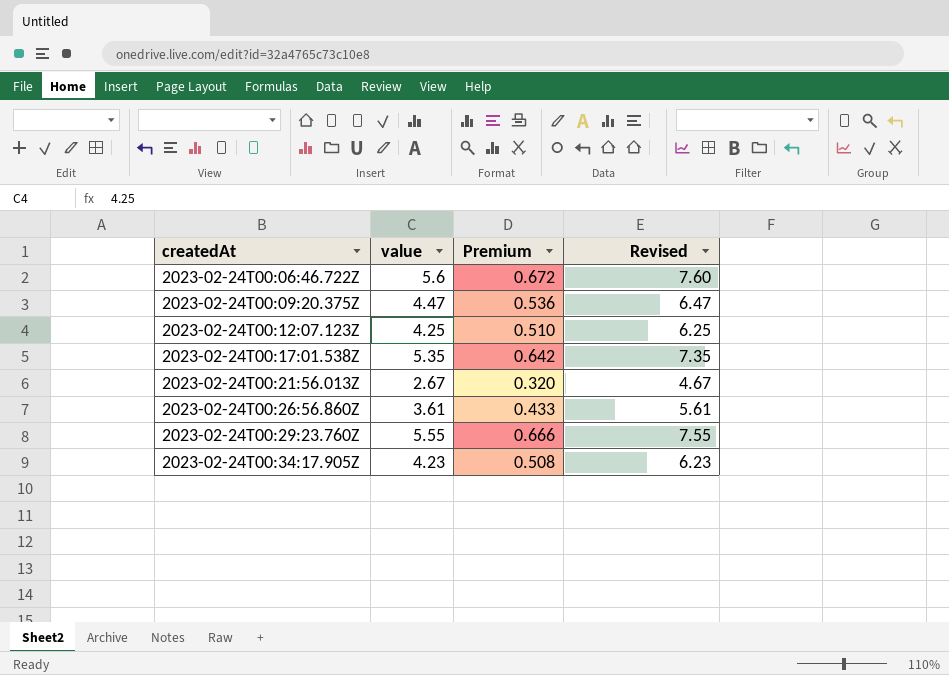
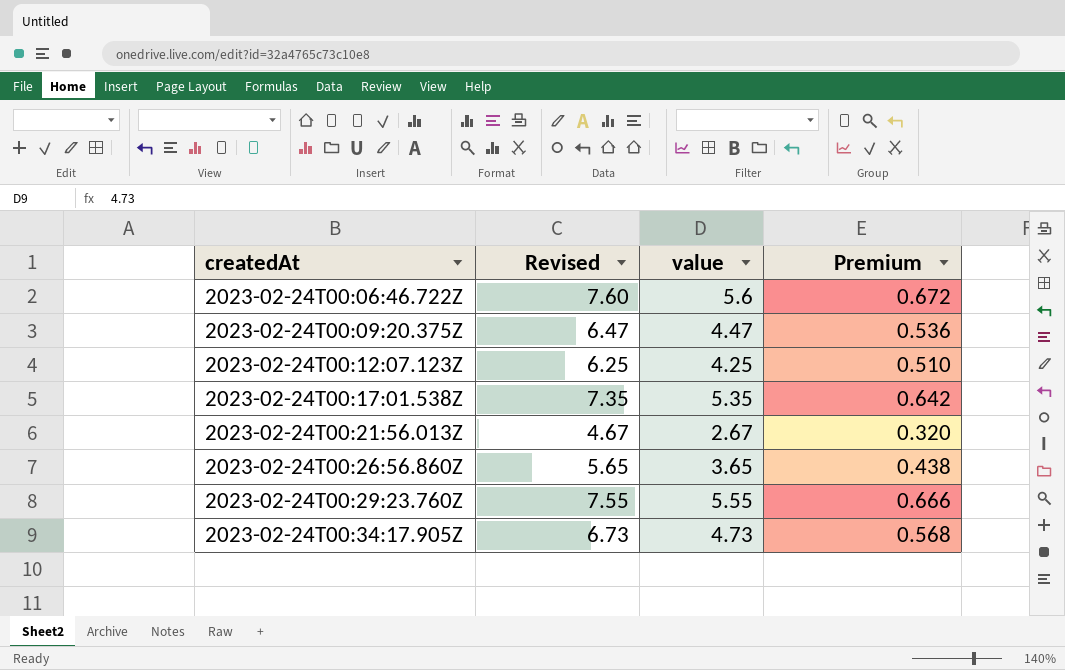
column Revised | position: 4 -> 2
2023-02-24T00:26:56.860Z | Revised: 5.61 -> 5.65
2023-02-24T00:26:56.860Z | value: 3.61 -> 3.65
2023-02-24T00:26:56.860Z | Premium: 0.433 -> 0.438
2023-02-24T00:34:17.905Z | Revised: 6.23 -> 6.73
2023-02-24T00:34:17.905Z | value: 4.23 -> 4.73
2023-02-24T00:34:17.905Z | Premium: 0.508 -> 0.568

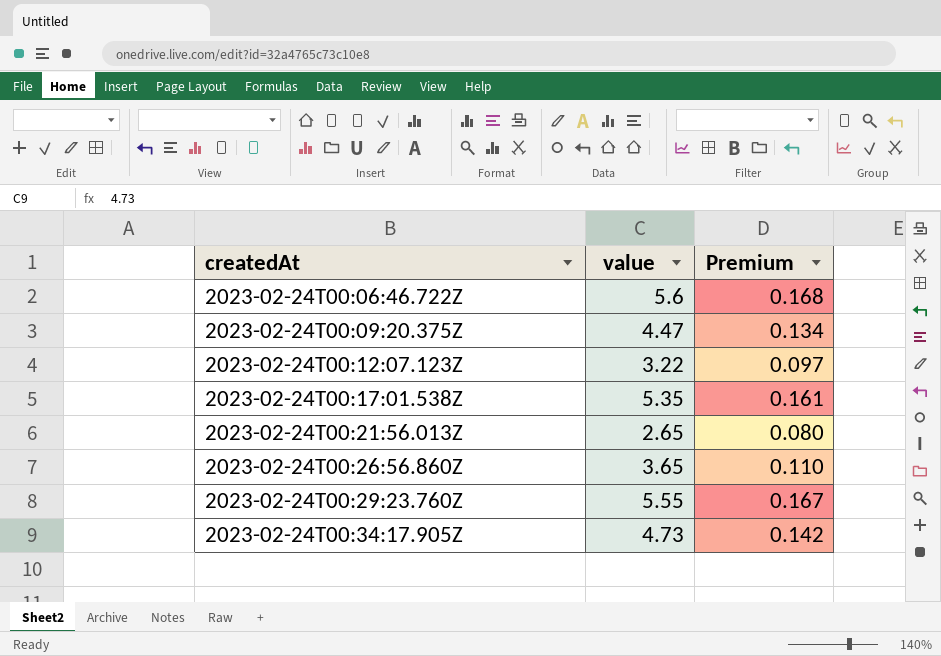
column Revised | formula: [value] + 2 -> none
column Premium | formula: [value] * 0.12 -> [value] * 0.03
2023-02-24T00:12:07.123Z | value: 4.25 -> 3.22
2023-02-24T00:21:56.013Z | value: 2.67 -> 2.65

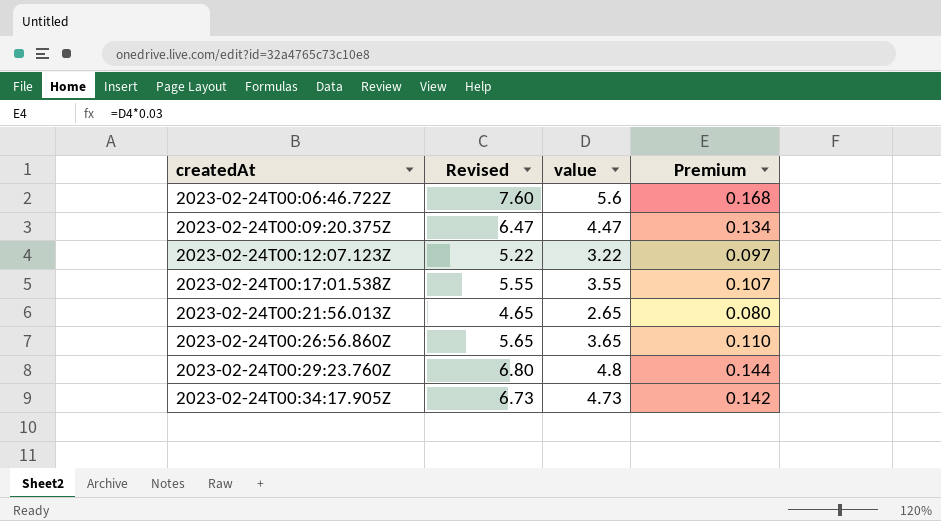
column Revised | formula: none -> [value] + 2
2023-02-24T00:17:01.538Z | value: 5.35 -> 3.55
2023-02-24T00:17:01.538Z | Premium: 0.161 -> 0.107
2023-02-24T00:29:23.760Z | value: 5.55 -> 4.8
2023-02-24T00:29:23.760Z | Premium: 0.167 -> 0.144

